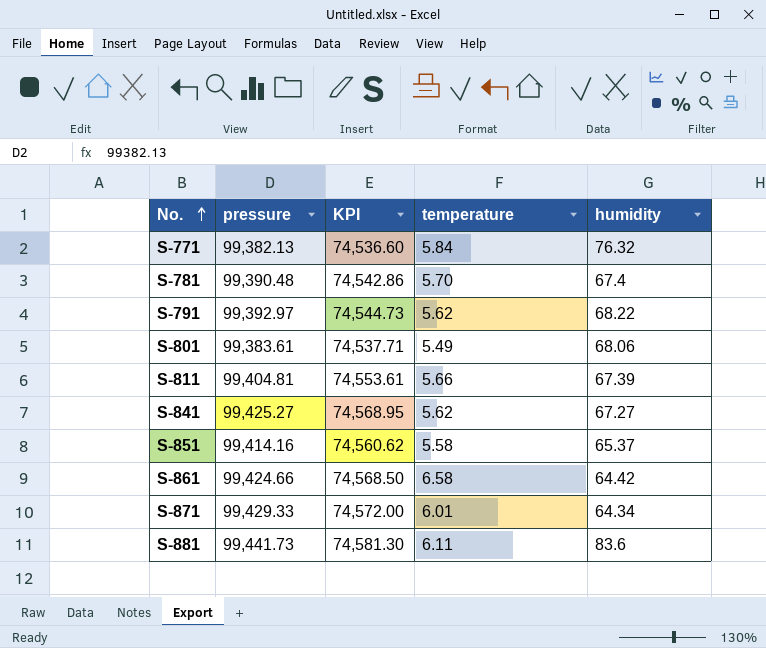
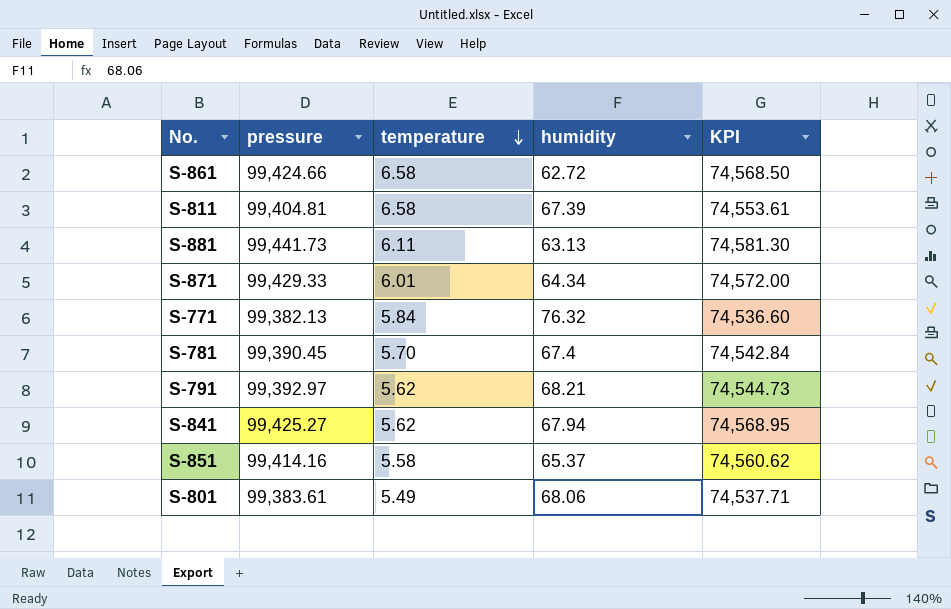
row order: No. ascending -> temperature descending
column KPI | position: 3 -> 5
S-861 | humidity: 64.42 -> 62.72
S-811 | temperature: 5.66 -> 6.58
S-881 | humidity: 83.6 -> 63.13
S-781 | pressure: 99,390.48 -> 99,390.45
S-781 | KPI: 74,542.86 -> 74,542.84
S-791 | humidity: 68.22 -> 68.21
S-841 | humidity: 67.27 -> 67.94

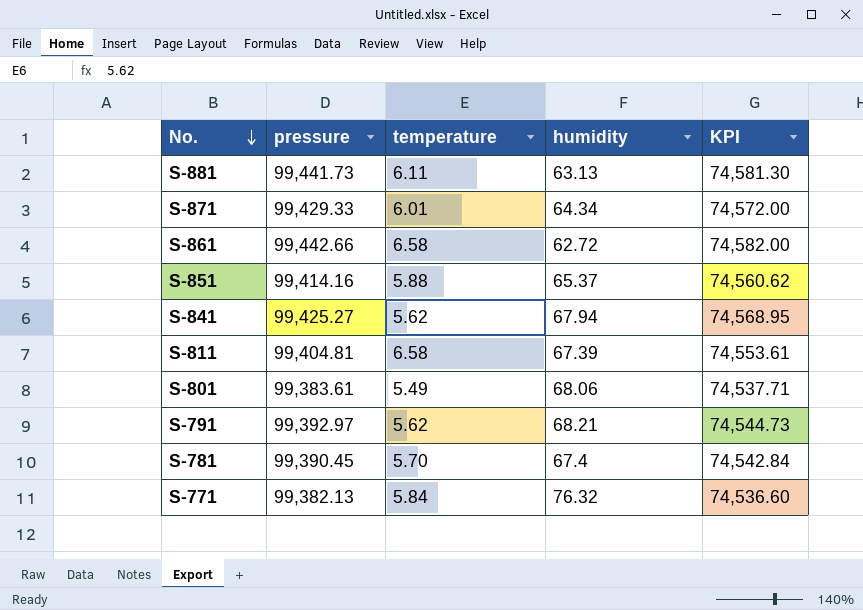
row order: temperature descending -> No. descending
S-861 | pressure: 99,424.66 -> 99,442.66
S-861 | KPI: 74,568.50 -> 74,582.00
S-851 | temperature: 5.58 -> 5.88

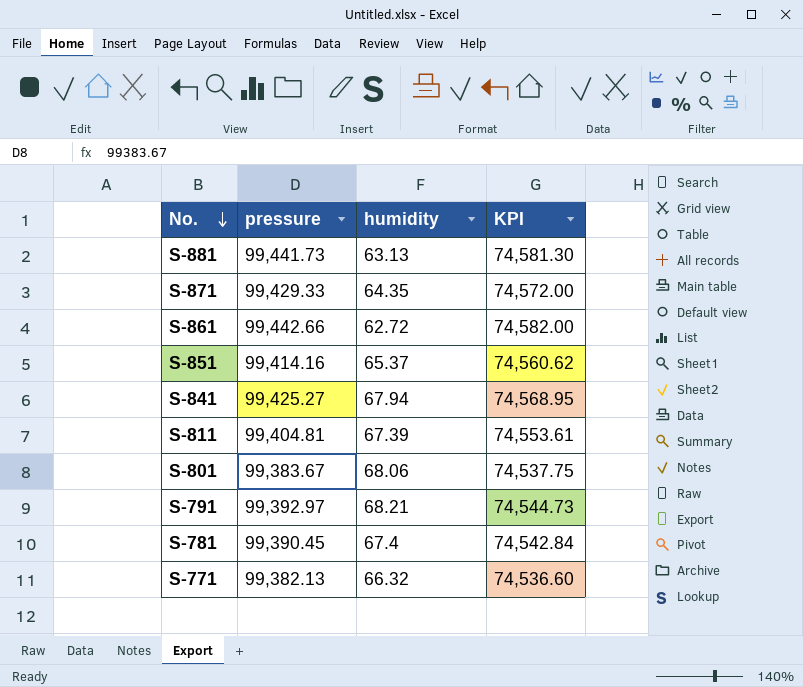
column temperature | position: 3 -> none
S-871 | humidity: 64.34 -> 64.35
S-801 | pressure: 99,383.61 -> 99,383.67
S-801 | KPI: 74,537.71 -> 74,537.75
S-771 | humidity: 76.32 -> 66.32

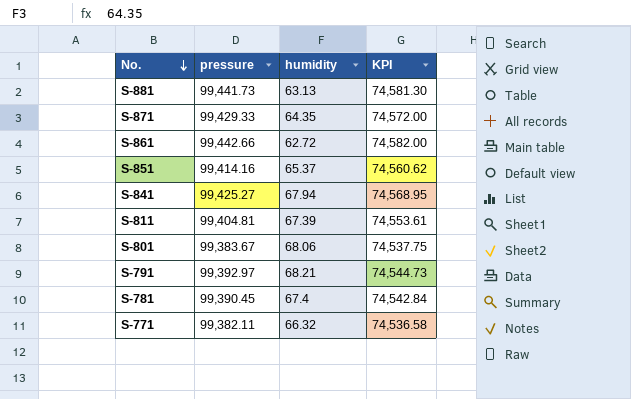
S-771 | pressure: 99,382.13 -> 99,382.11
S-771 | KPI: 74,536.60 -> 74,536.58

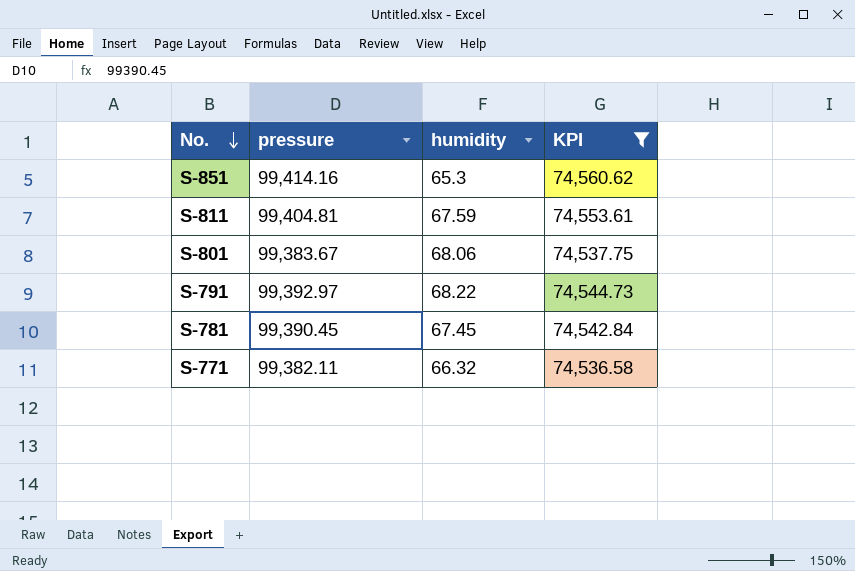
filter: none -> KPI <= 74,560.62
S-851 | humidity: 65.37 -> 65.3
S-811 | humidity: 67.39 -> 67.59
S-791 | humidity: 68.21 -> 68.22
S-781 | humidity: 67.4 -> 67.45

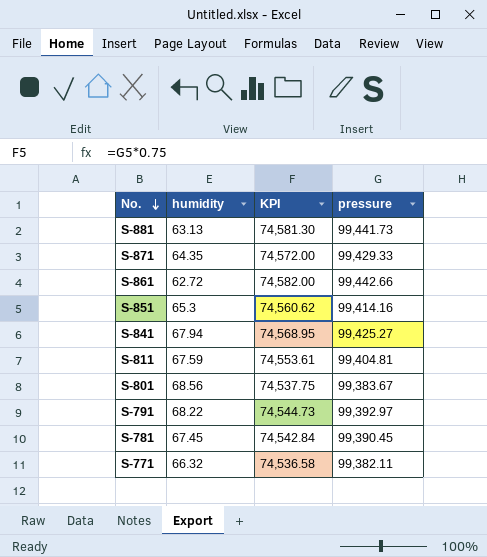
filter: KPI <= 74,560.62 -> none
column pressure | position: 2 -> 4
S-801 | humidity: 68.06 -> 68.56

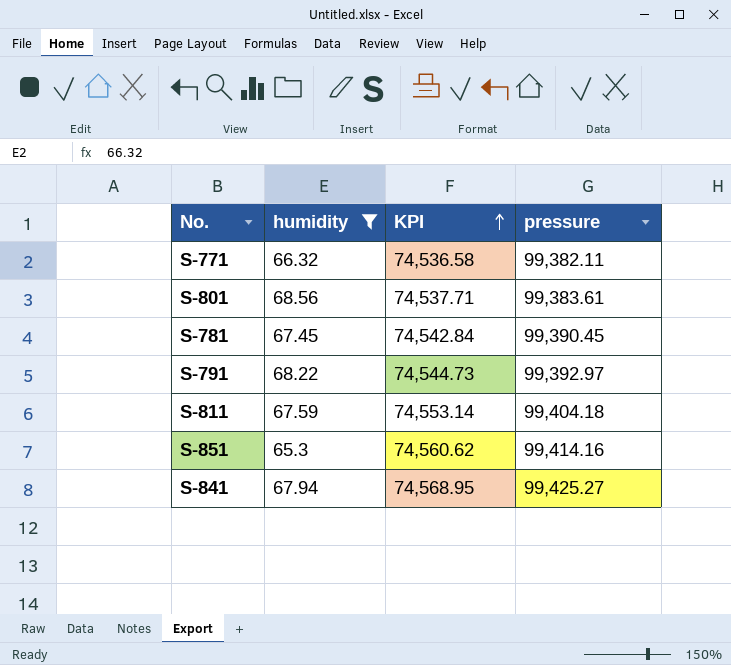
filter: none -> humidity >= 65.3
row order: No. descending -> KPI ascending
S-801 | KPI: 74,537.75 -> 74,537.71
S-801 | pressure: 99,383.67 -> 99,383.61
S-811 | KPI: 74,553.61 -> 74,553.14
S-811 | pressure: 99,404.81 -> 99,404.18

